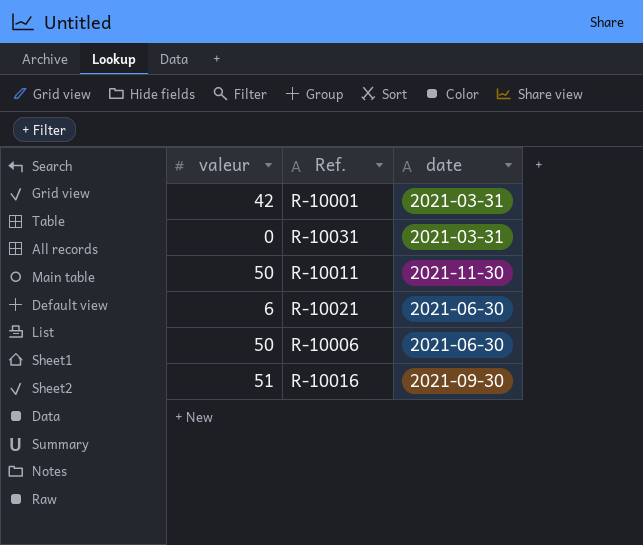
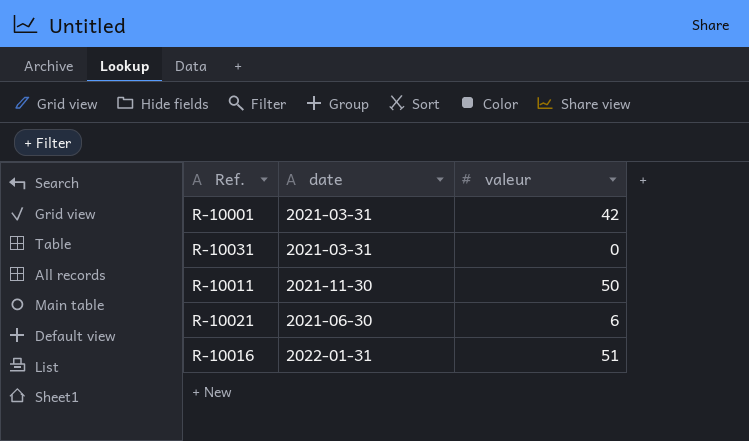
column valeur | position: 1 -> 3
row R-10006: 50 | 2021-06-30 -> none
R-10016 | date: 2021-09-30 -> 2022-01-31

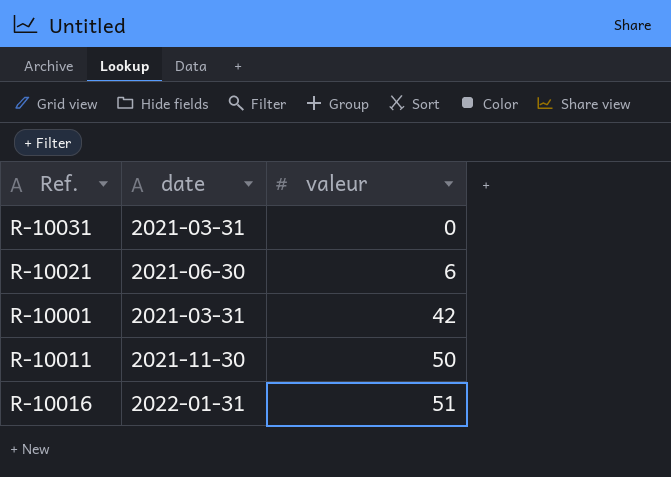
row order: none -> valeur ascending

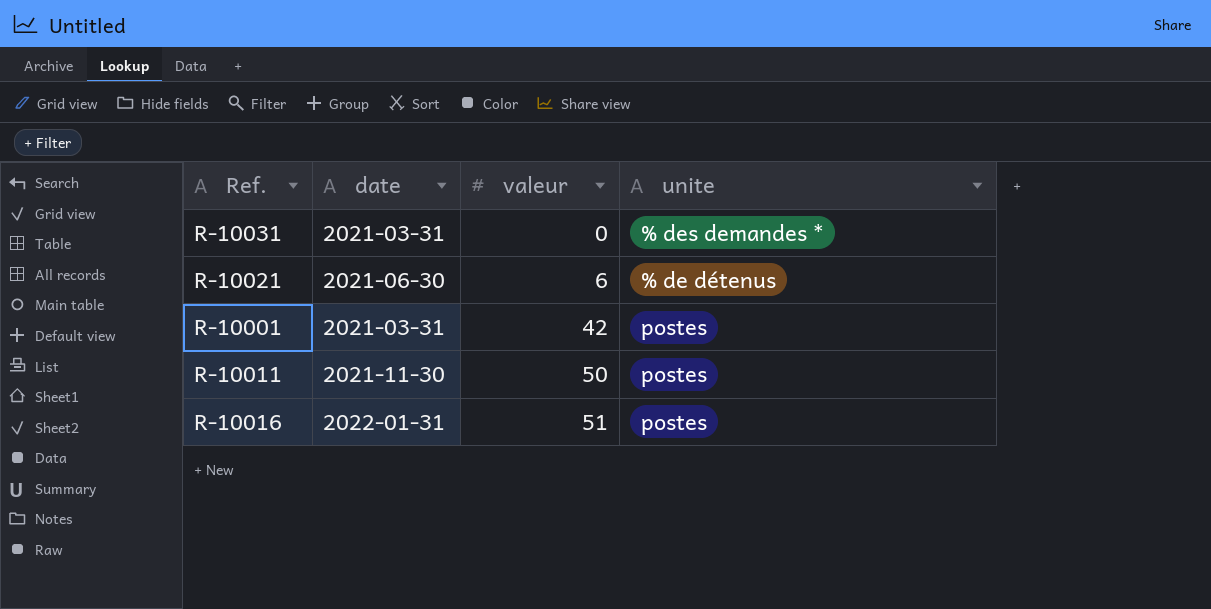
column unite | position: none -> 4

